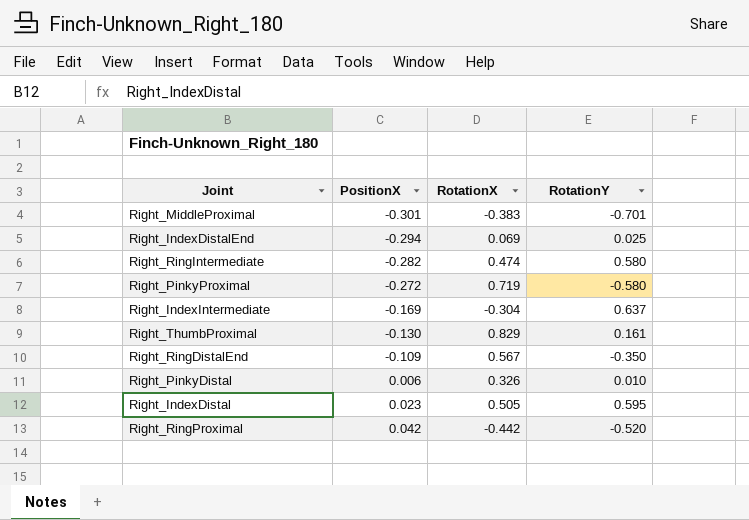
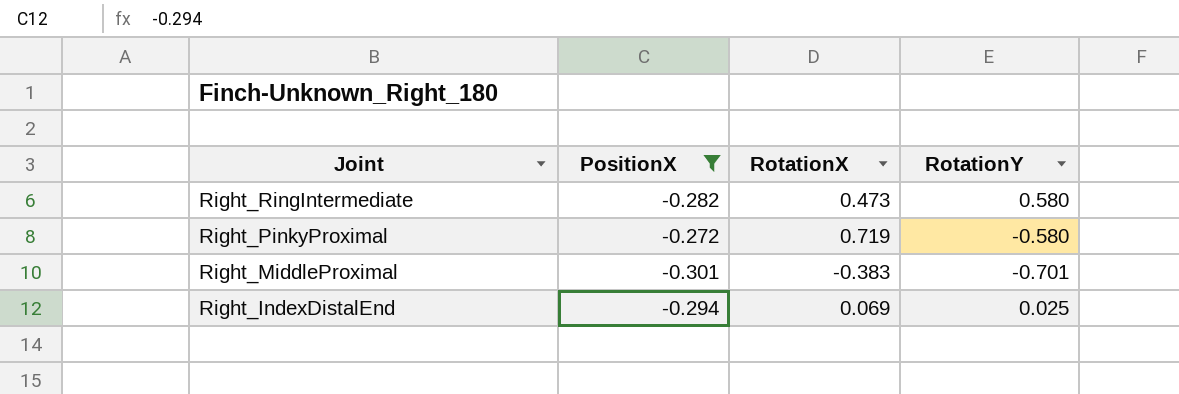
filter: none -> PositionX <= -0.272
row order: PositionX ascending -> Joint descending
Right_RingIntermediate | RotationX: 0.474 -> 0.473

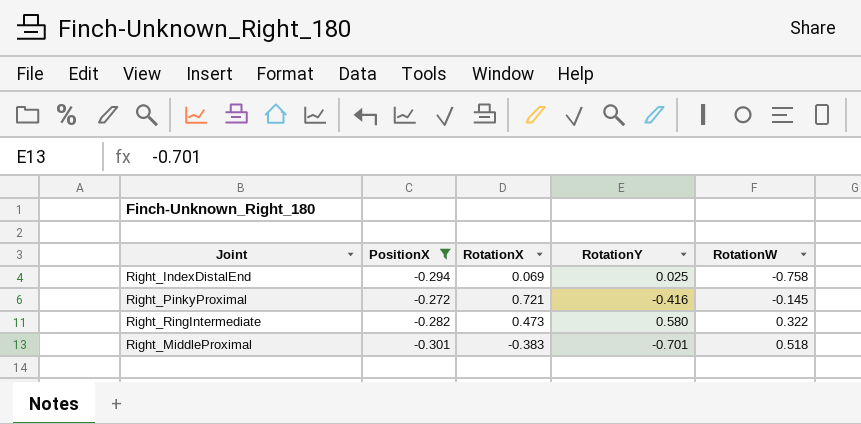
row order: Joint descending -> RotationW ascending
column RotationW | position: none -> 5
Right_PinkyProximal | RotationX: 0.719 -> 0.721
Right_PinkyProximal | RotationY: -0.580 -> -0.416

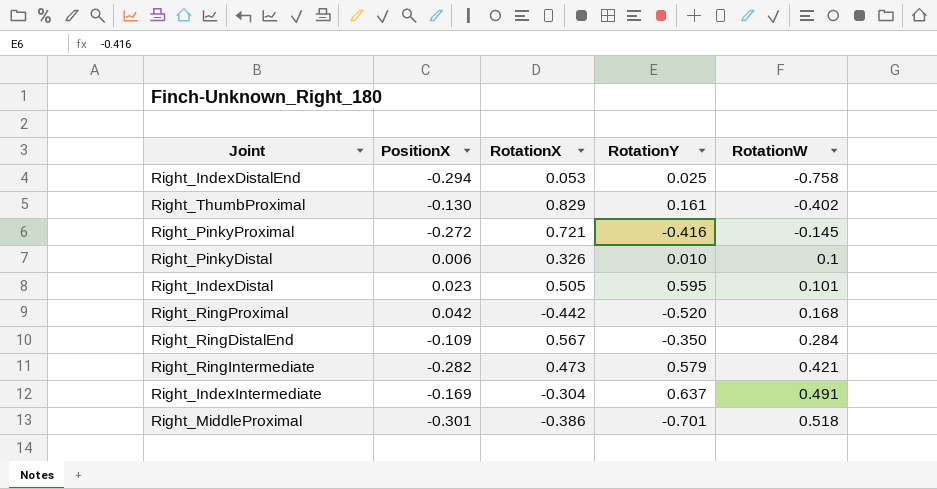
filter: PositionX <= -0.272 -> none
Right_IndexDistalEnd | RotationX: 0.069 -> 0.053
Right_RingIntermediate | RotationY: 0.580 -> 0.579
Right_RingIntermediate | RotationW: 0.322 -> 0.421
Right_MiddleProximal | RotationX: -0.383 -> -0.386

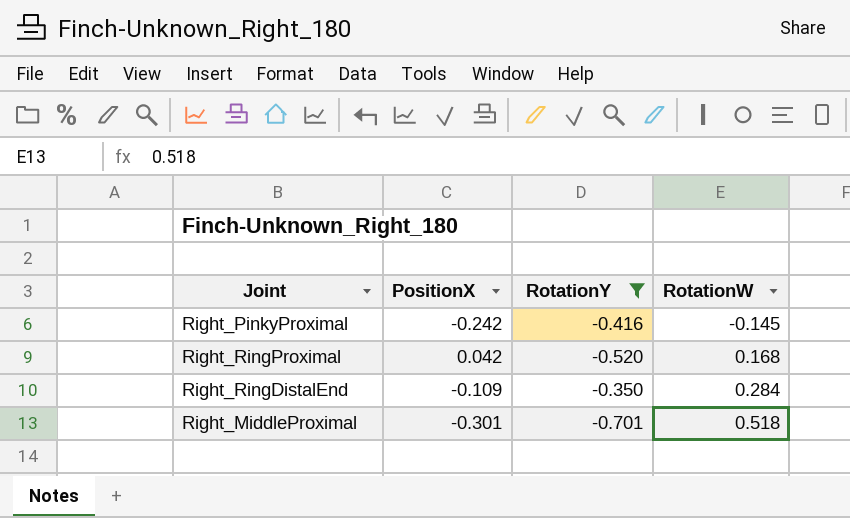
filter: none -> RotationY <= -0.350
column RotationX | position: 3 -> none
Right_PinkyProximal | PositionX: -0.272 -> -0.242

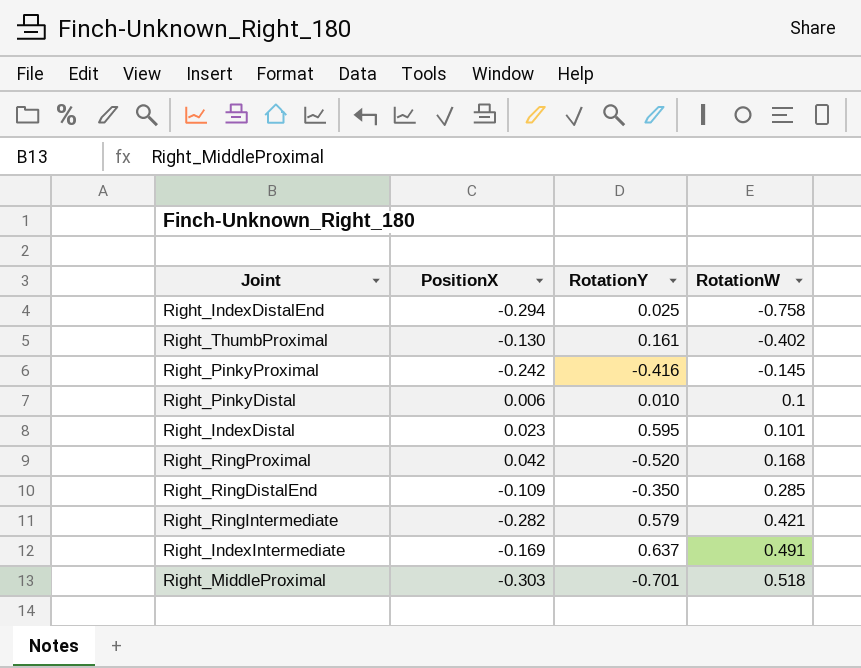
filter: RotationY <= -0.350 -> none
Right_RingDistalEnd | RotationW: 0.284 -> 0.285
Right_MiddleProximal | PositionX: -0.301 -> -0.303

